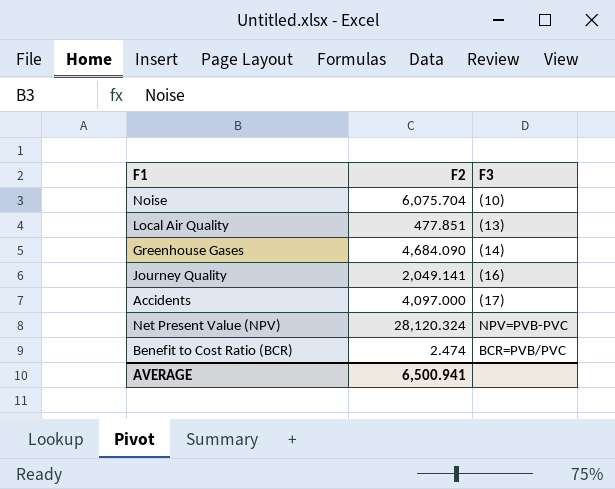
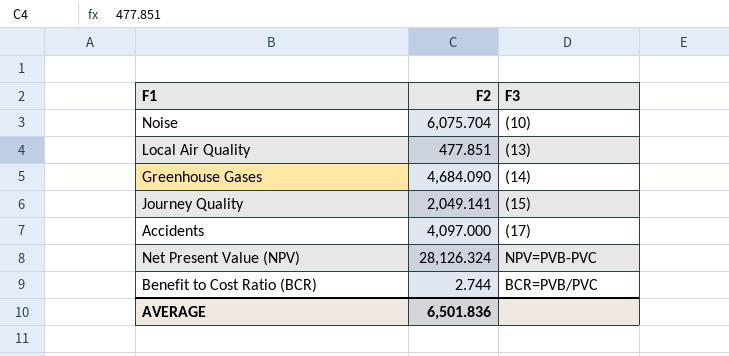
Journey Quality | F3: (16) -> (15)
Net Present Value (NPV) | F2: 28,120.324 -> 28,126.324
Benefit to Cost Ratio (BCR) | F2: 2.474 -> 2.744
AVERAGE | F2: 6,500.941 -> 6,501.836

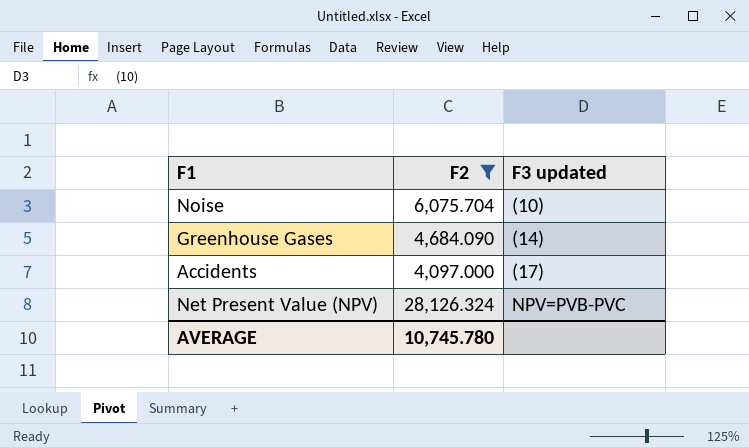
filter: none -> F2 >= 4,097.000
column name: F3 -> F3 updated
AVERAGE | F2: 6,501.836 -> 10,745.780

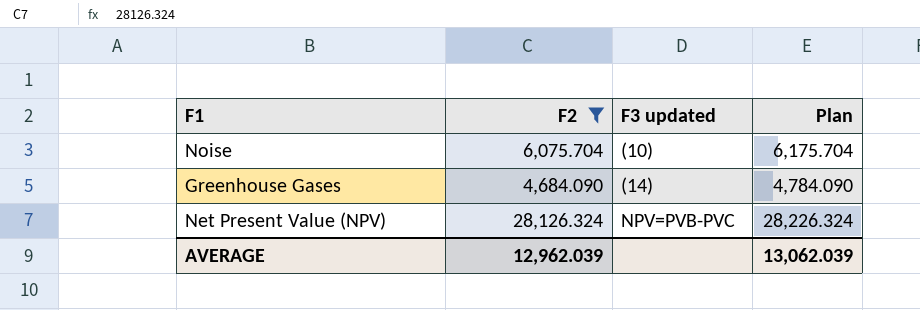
column Plan | formula: none -> [F2] + 100
row Accidents: 4,097.000 | (17) -> none
AVERAGE | F2: 10,745.780 -> 12,962.039

